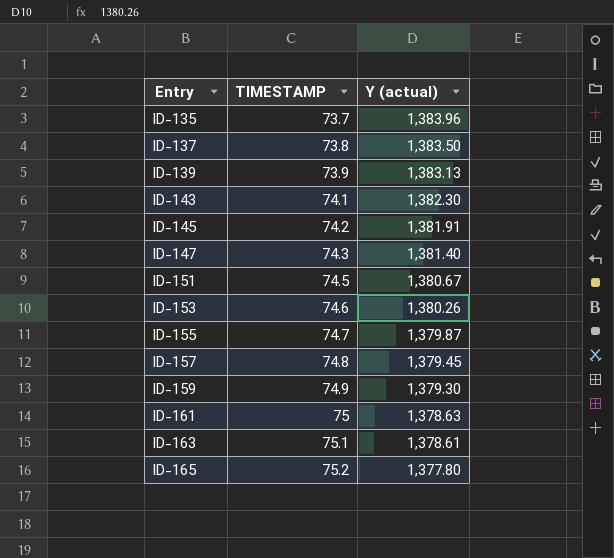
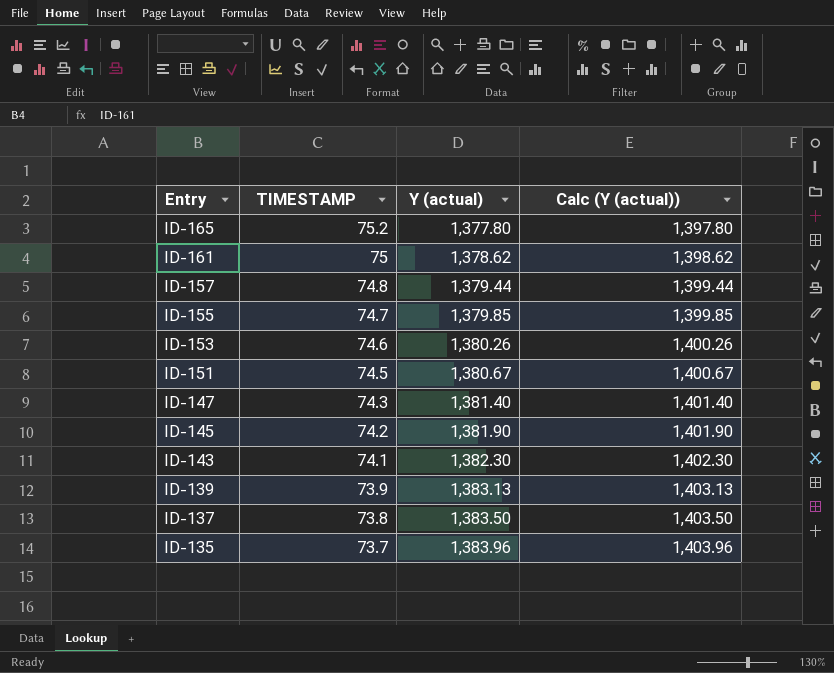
row order: Entry ascending -> Entry descending
column Calc (Y (actual)) | formula: none -> [Y (actual)] + 20
row ID-159: 74.9 | 1,379.30 -> none
row ID-163: 75.1 | 1,378.61 -> none
ID-161 | Y (actual): 1,378.63 -> 1,378.62
ID-157 | Y (actual): 1,379.45 -> 1,379.44
ID-155 | Y (actual): 1,379.87 -> 1,379.85
ID-145 | Y (actual): 1,381.91 -> 1,381.90

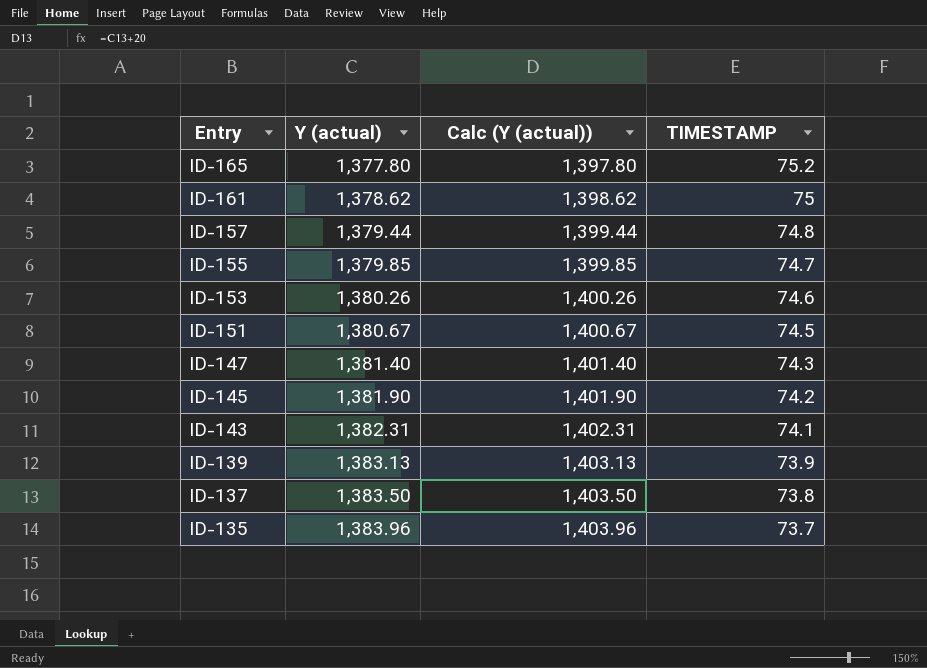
column TIMESTAMP | position: 2 -> 4
ID-143 | Y (actual): 1,382.30 -> 1,382.31
ID-143 | Calc (Y (actual)): 1,402.30 -> 1,402.31

